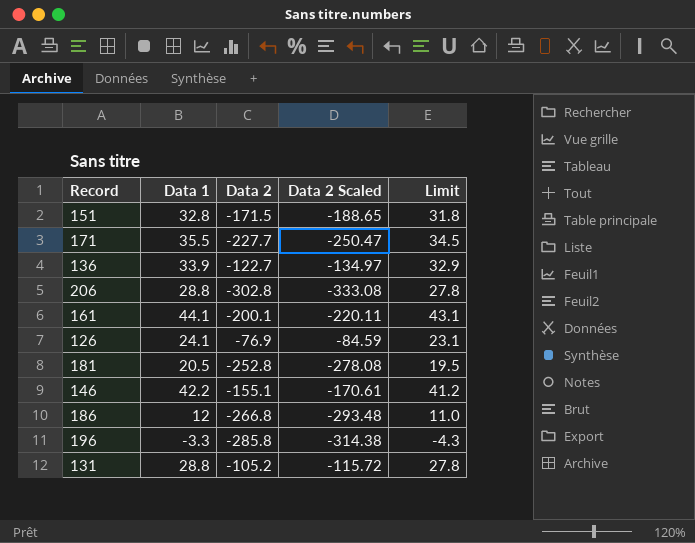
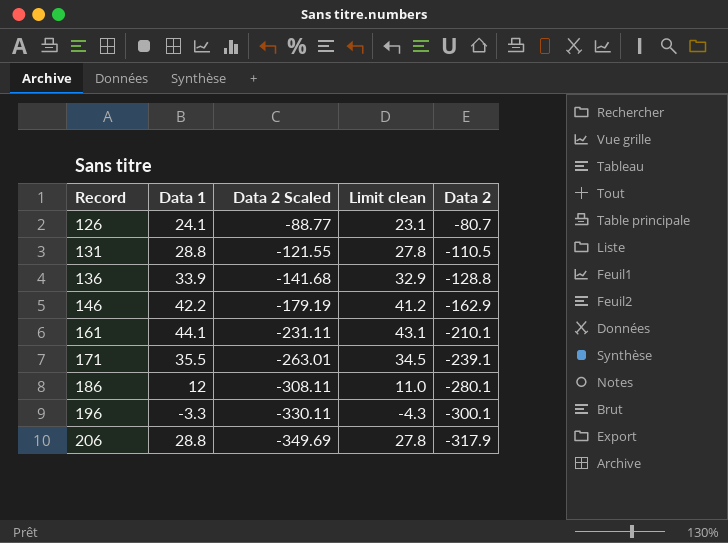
row order: none -> Record ascending
column name: Limit -> Limit clean
column Data 2 | position: 3 -> 5
row 151: 32.8 | -171.5 | -188.65 | 31.8 -> none
row 181: 20.5 | -252.8 | -278.08 | 19.5 -> none
126 | Data 2 Scaled: -84.59 -> -88.77
126 | Data 2: -76.9 -> -80.7
131 | Data 2 Scaled: -115.72 -> -121.55
131 | Data 2: -105.2 -> -110.5
136 | Data 2 Scaled: -134.97 -> -141.68
136 | Data 2: -122.7 -> -128.8
146 | Data 2 Scaled: -170.61 -> -179.19
146 | Data 2: -155.1 -> -162.9
161 | Data 2 Scaled: -220.11 -> -231.11
161 | Data 2: -200.1 -> -210.1
171 | Data 2 Scaled: -250.47 -> -263.01
171 | Data 2: -227.7 -> -239.1
186 | Data 2 Scaled: -293.48 -> -308.11
186 | Data 2: -266.8 -> -280.1
196 | Data 2 Scaled: -314.38 -> -330.11
196 | Data 2: -285.8 -> -300.1
206 | Data 2 Scaled: -333.08 -> -349.69
206 | Data 2: -302.8 -> -317.9

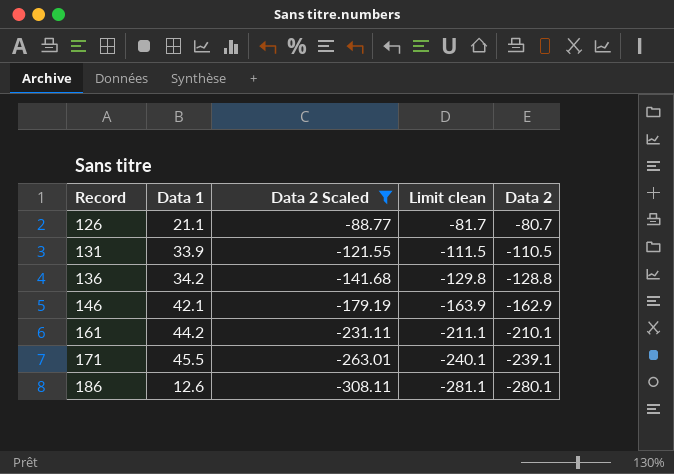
filter: none -> Data 2 Scaled >= -308.11
column Limit clean | formula: [Data 1] - 1 -> [Data 2] - 1
126 | Data 1: 24.1 -> 21.1
131 | Data 1: 28.8 -> 33.9
136 | Data 1: 33.9 -> 34.2
146 | Data 1: 42.2 -> 42.1
161 | Data 1: 44.1 -> 44.2
171 | Data 1: 35.5 -> 45.5
186 | Data 1: 12 -> 12.6

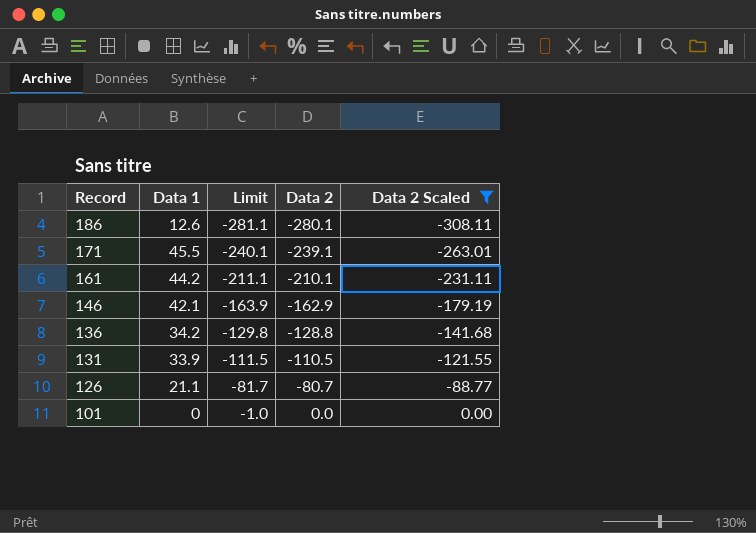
row order: Record ascending -> Record descending
column name: Limit clean -> Limit
column Data 2 Scaled | position: 3 -> 5
row 101: none -> 0 | -1.0 | 0.0 | 0.00

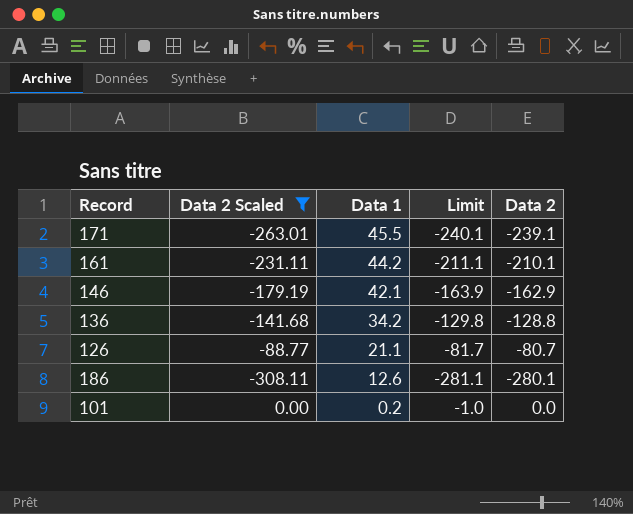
row order: Record descending -> Data 1 descending
column Data 2 Scaled | position: 5 -> 2
row 131: 33.9 | -111.5 | -110.5 | -121.55 -> none
101 | Data 1: 0 -> 0.2

